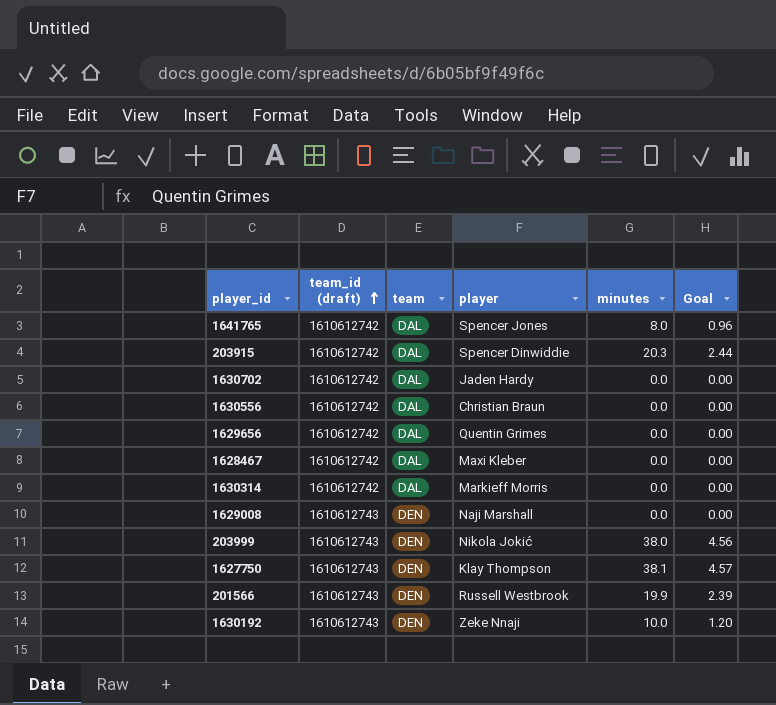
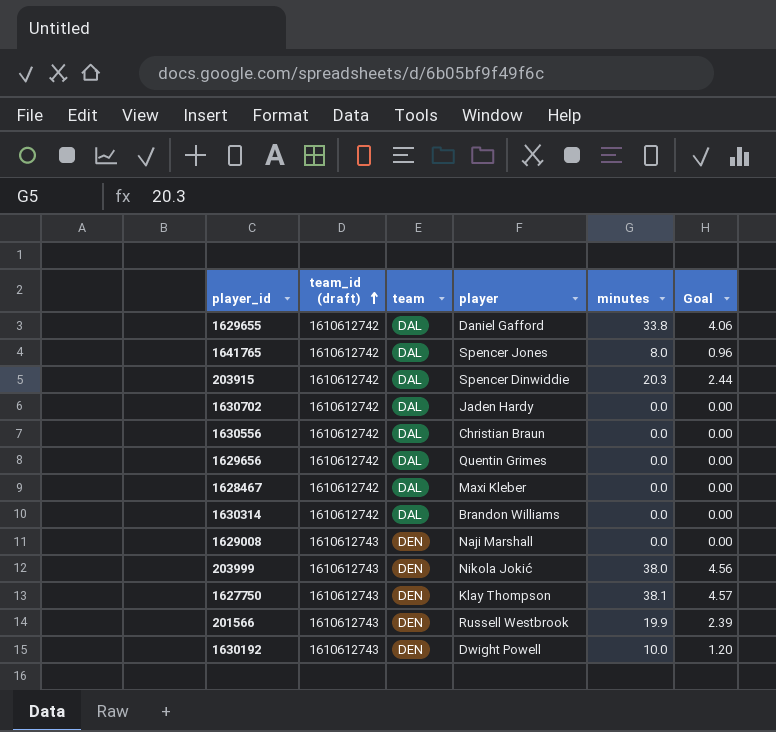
row 1629655: none -> 1610612742 | DAL | Daniel Gafford | 33.8 | 4.06
1630314 | player: Markieff Morris -> Brandon Williams
1630192 | player: Zeke Nnaji -> Dwight Powell

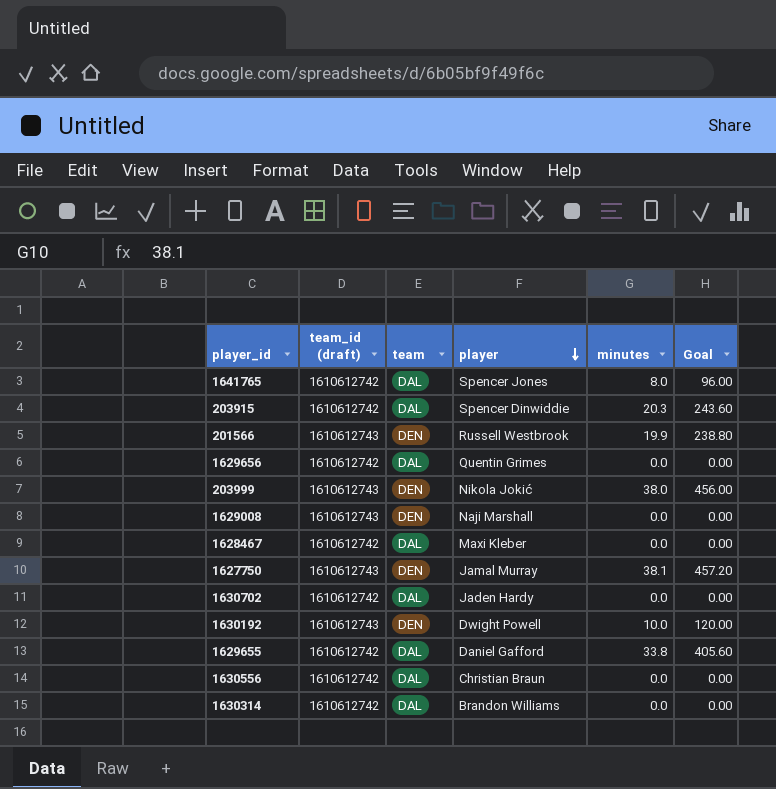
row order: team_id (draft) ascending -> player descending
column Goal | formula: [minutes] * 0.12 -> [minutes] * 12
1627750 | player: Klay Thompson -> Jamal Murray

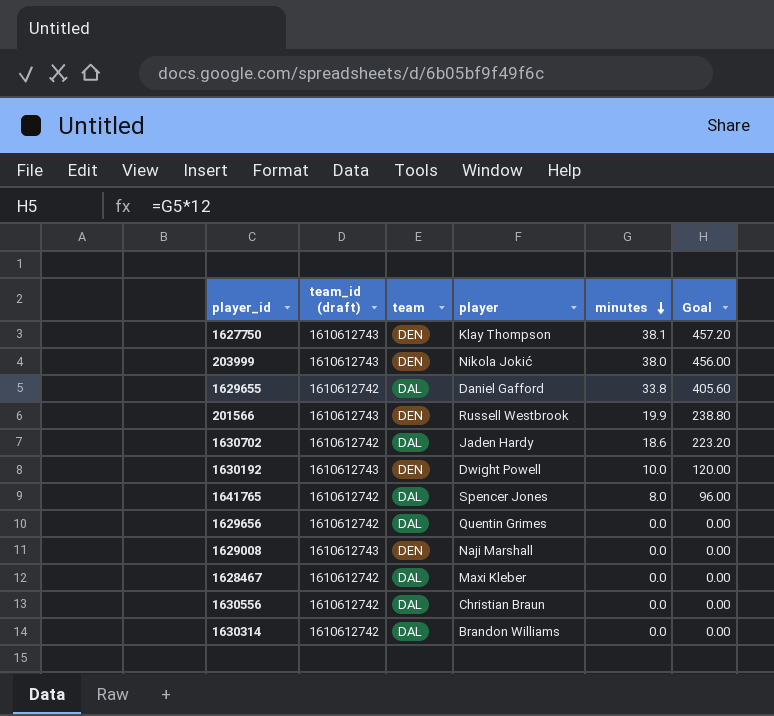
row order: player descending -> minutes descending
row 203915: 1610612742 | DAL | Spencer Dinwiddie | 20.3 | 243.60 -> none
1627750 | player: Jamal Murray -> Klay Thompson
1630702 | minutes: 0.0 -> 18.6
1630702 | Goal: 0.00 -> 223.20

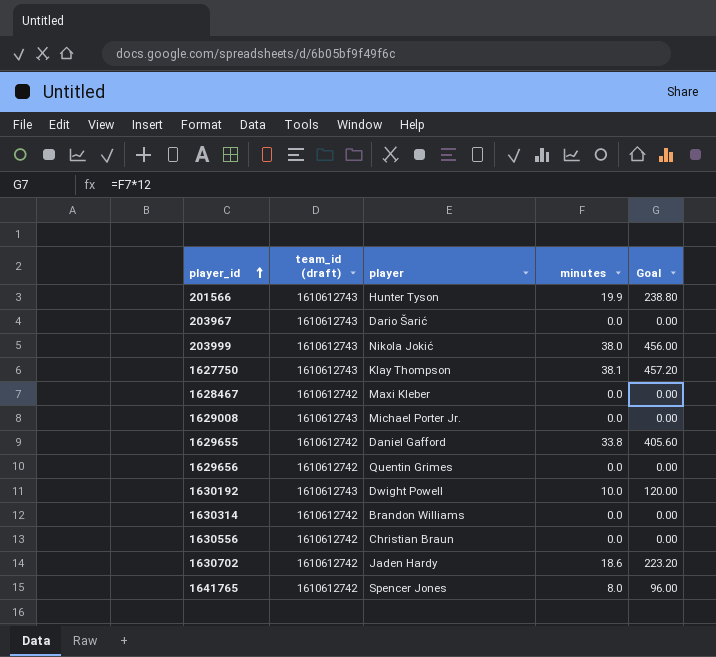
row order: minutes descending -> player_id ascending
column team | position: 3 -> none
201566 | player: Russell Westbrook -> Hunter Tyson
row 203967: none -> 1610612743 | Dario Šarić | 0.0 | 0.00
1629008 | player: Naji Marshall -> Michael Porter Jr.

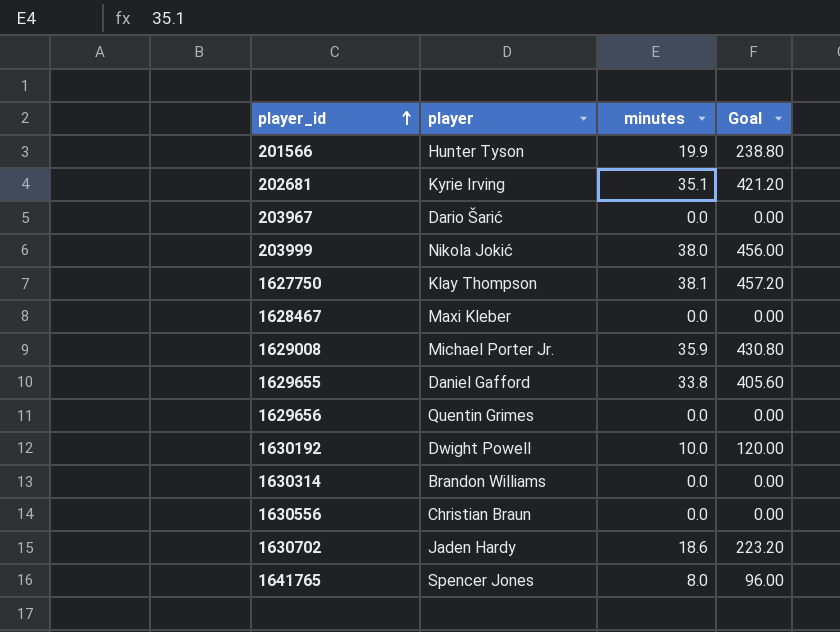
column team_id (draft) | position: 2 -> none
row 202681: none -> Kyrie Irving | 35.1 | 421.20
1629008 | minutes: 0.0 -> 35.9
1629008 | Goal: 0.00 -> 430.80

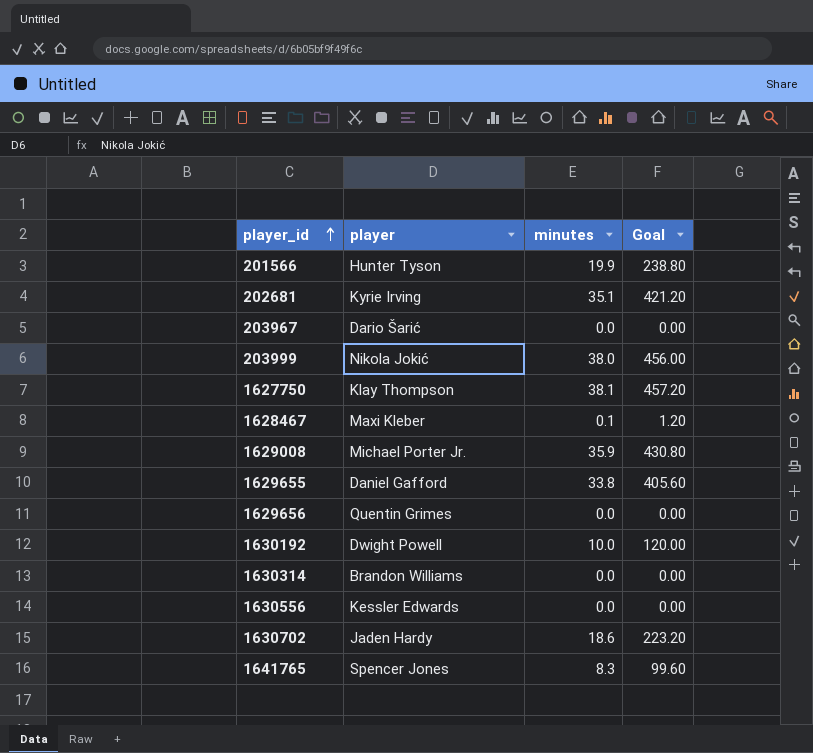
1628467 | minutes: 0.0 -> 0.1
1628467 | Goal: 0.00 -> 1.20
1630556 | player: Christian Braun -> Kessler Edwards
1641765 | minutes: 8.0 -> 8.3
1641765 | Goal: 96.00 -> 99.60

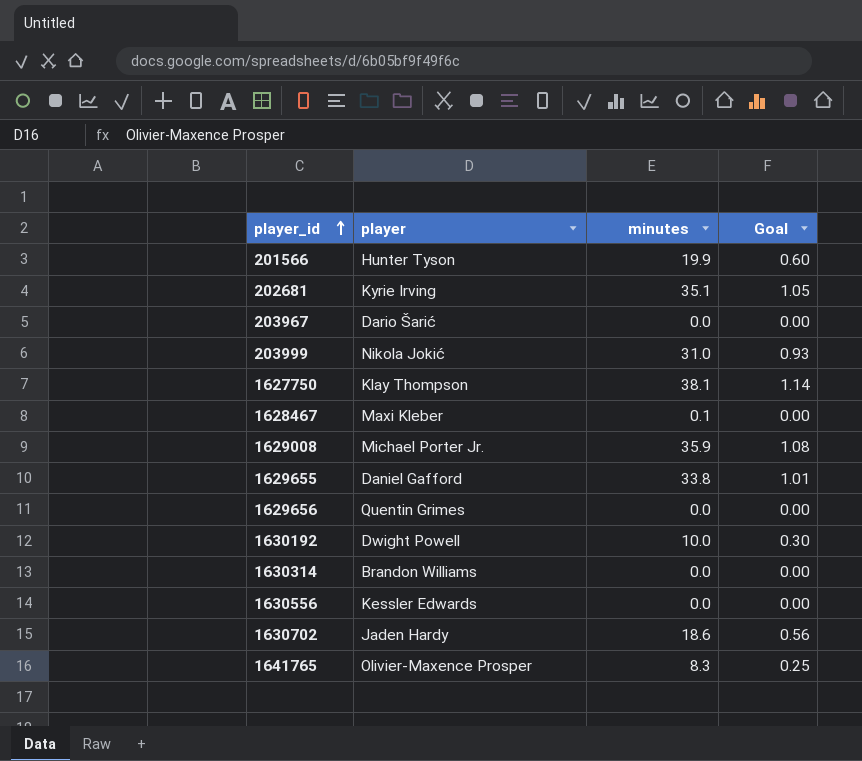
column Goal | formula: [minutes] * 12 -> [minutes] * 0.03
203999 | minutes: 38.0 -> 31.0
1641765 | player: Spencer Jones -> Olivier-Maxence Prosper

